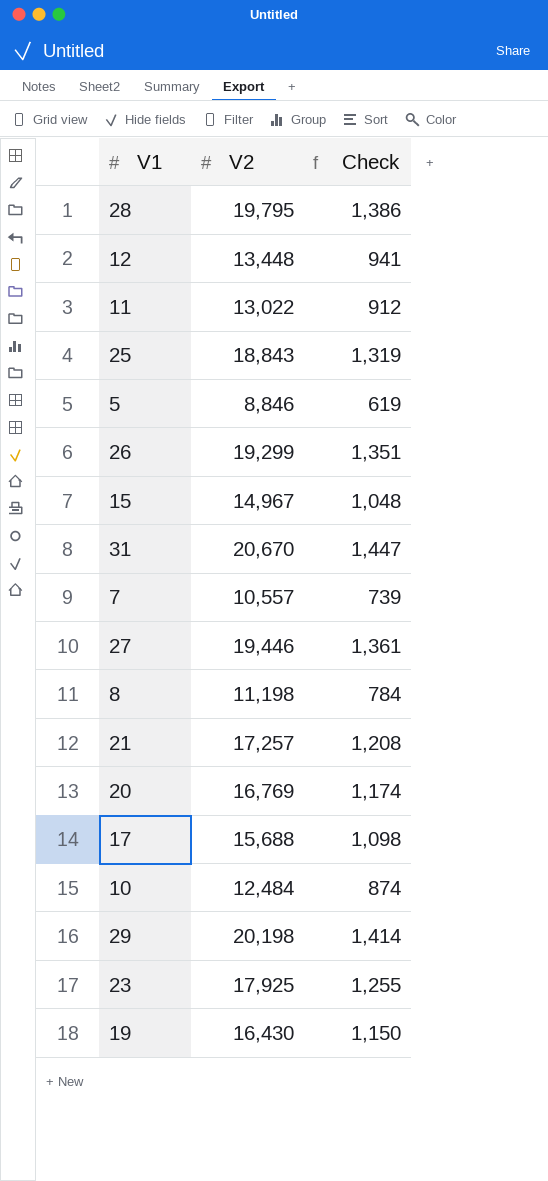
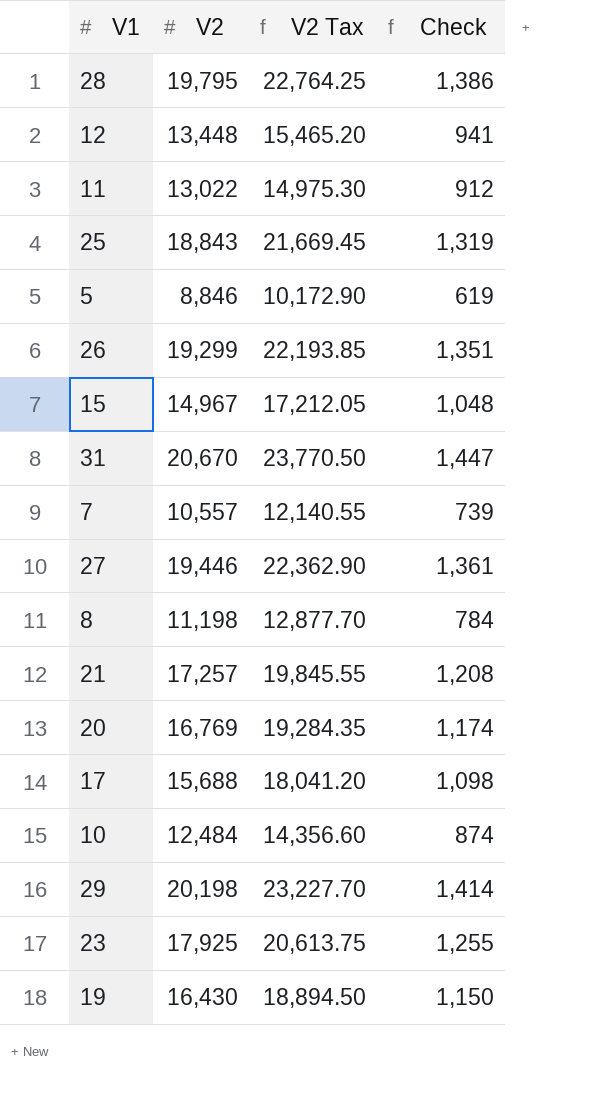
column V2 Tax | formula: none -> [V2] * 1.15

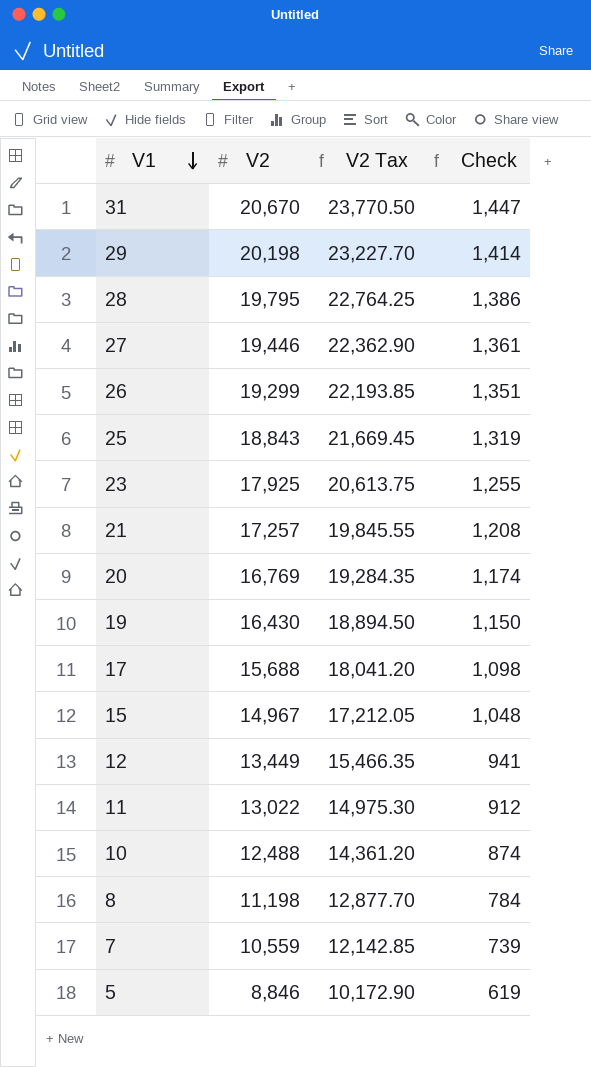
row order: none -> V1 descending
12 | V2: 13,448 -> 13,449
12 | V2 Tax: 15,465.20 -> 15,466.35
10 | V2: 12,484 -> 12,488
10 | V2 Tax: 14,356.60 -> 14,361.20
7 | V2: 10,557 -> 10,559
7 | V2 Tax: 12,140.55 -> 12,142.85

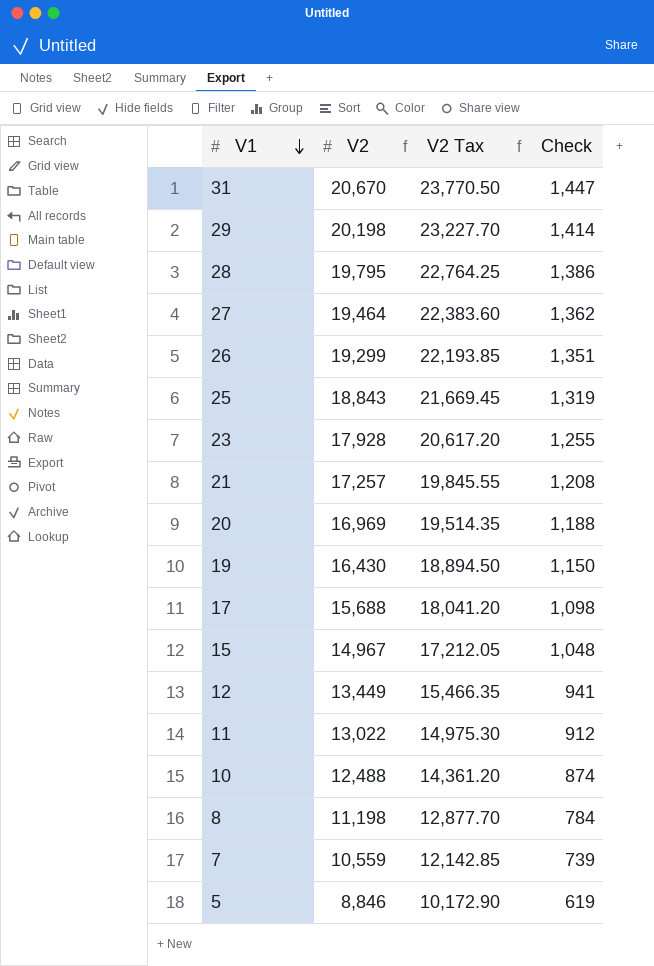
27 | V2: 19,446 -> 19,464
27 | V2 Tax: 22,362.90 -> 22,383.60
27 | Check: 1,361 -> 1,362
23 | V2: 17,925 -> 17,928
23 | V2 Tax: 20,613.75 -> 20,617.20
20 | V2: 16,769 -> 16,969
20 | V2 Tax: 19,284.35 -> 19,514.35
20 | Check: 1,174 -> 1,188

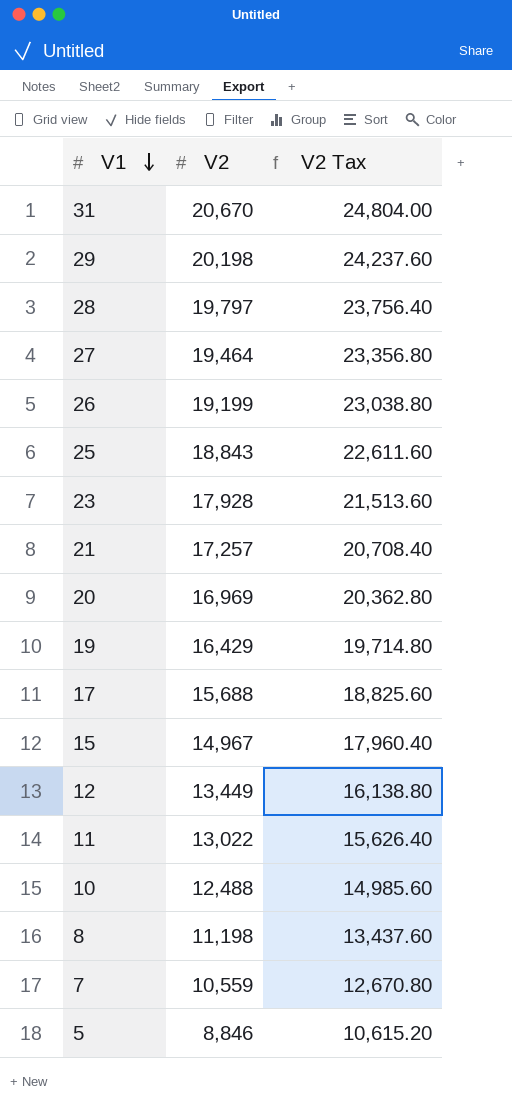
column Check | formula: [V2] * 0.07 -> none
column V2 Tax | formula: [V2] * 1.15 -> [V2] * 1.2
28 | V2: 19,795 -> 19,797
26 | V2: 19,299 -> 19,199
19 | V2: 16,430 -> 16,429

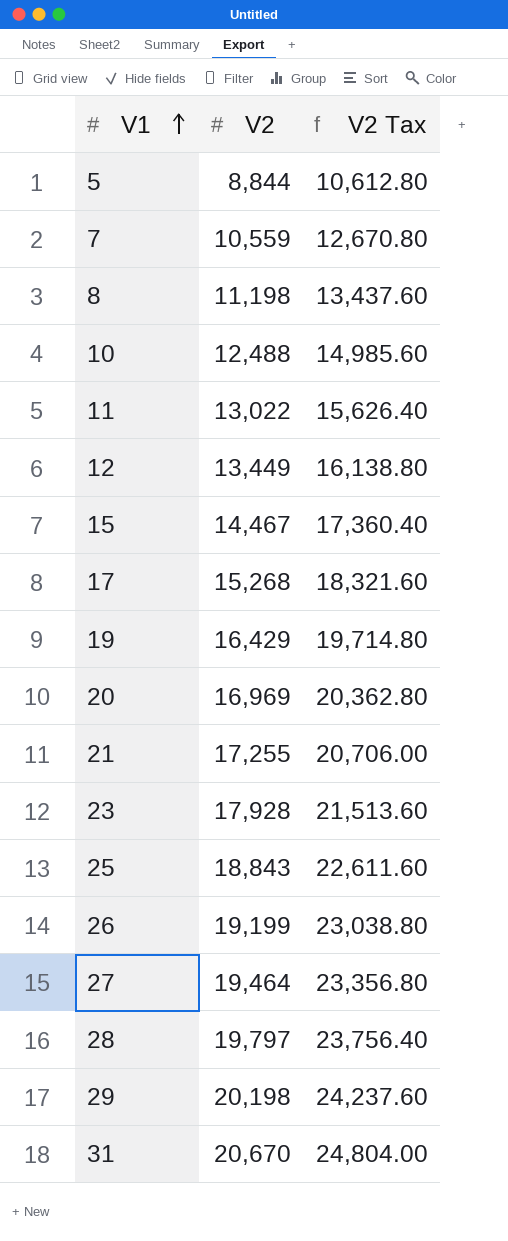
row order: V1 descending -> V1 ascending
5 | V2: 8,846 -> 8,844
5 | V2 Tax: 10,615.20 -> 10,612.80
15 | V2: 14,967 -> 14,467
15 | V2 Tax: 17,960.40 -> 17,360.40
17 | V2: 15,688 -> 15,268
17 | V2 Tax: 18,825.60 -> 18,321.60
21 | V2: 17,257 -> 17,255
21 | V2 Tax: 20,708.40 -> 20,706.00

